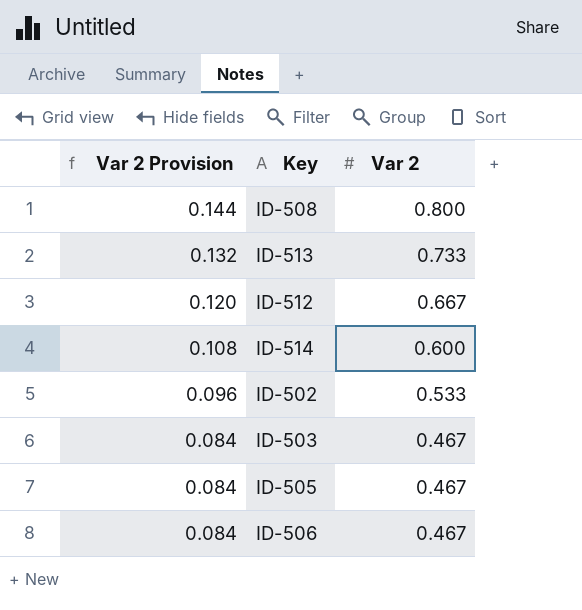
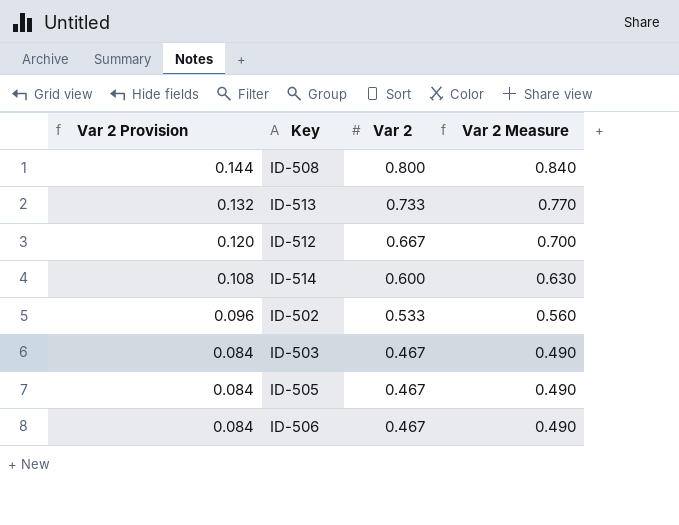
column Var 2 Measure | formula: none -> [Var 2] * 1.05

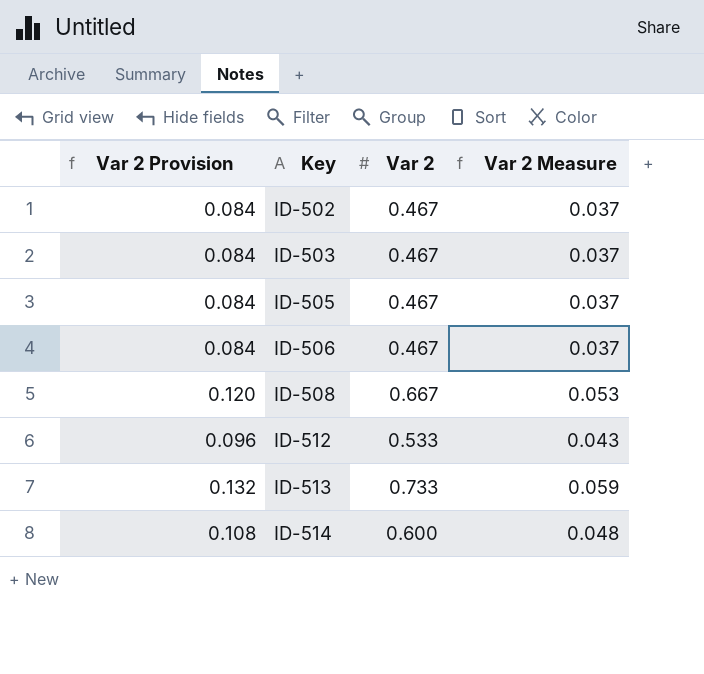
row order: Var 2 Provision descending -> Key ascending
column Var 2 Measure | formula: [Var 2] * 1.05 -> [Var 2] * 0.08
ID-502 | Var 2 Provision: 0.096 -> 0.084
ID-502 | Var 2: 0.533 -> 0.467
ID-508 | Var 2 Provision: 0.144 -> 0.120
ID-508 | Var 2: 0.800 -> 0.667
ID-512 | Var 2 Provision: 0.120 -> 0.096
ID-512 | Var 2: 0.667 -> 0.533

